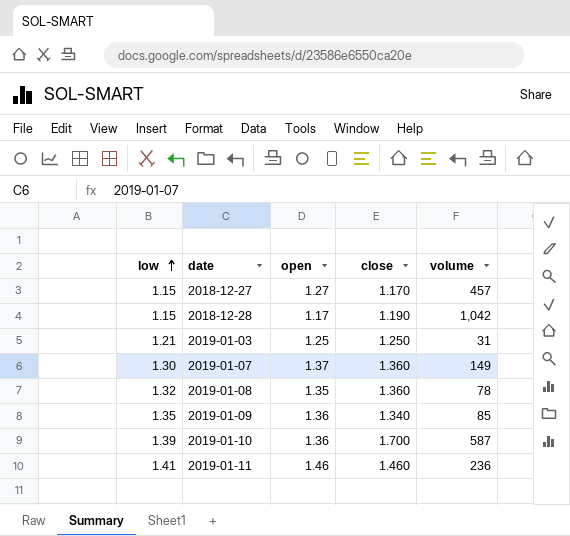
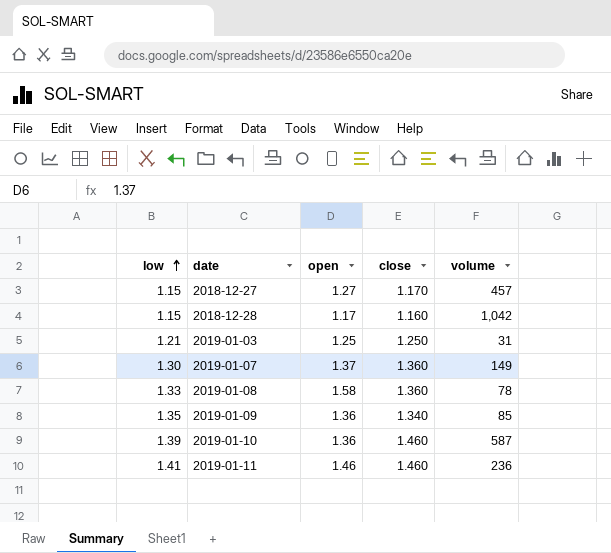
2018-12-28 | close: 1.190 -> 1.160
2019-01-08 | low: 1.32 -> 1.33
2019-01-08 | open: 1.35 -> 1.58
2019-01-10 | close: 1.700 -> 1.460

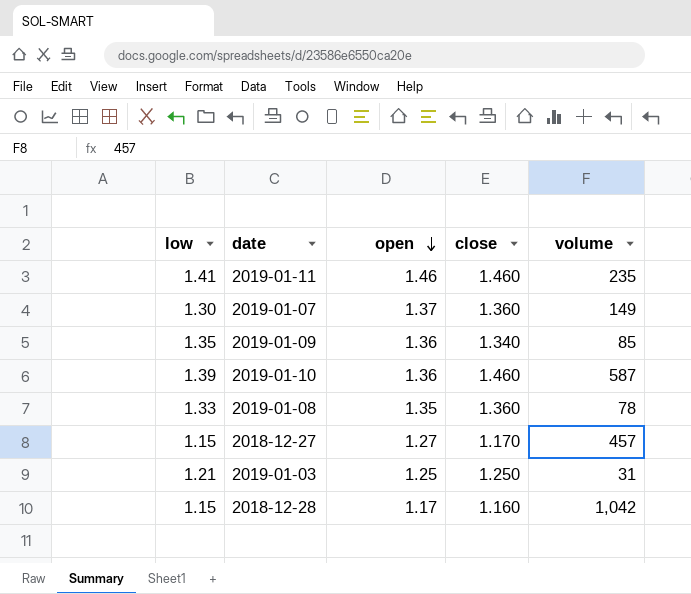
row order: low ascending -> open descending
2019-01-11 | volume: 236 -> 235
2019-01-08 | open: 1.58 -> 1.35

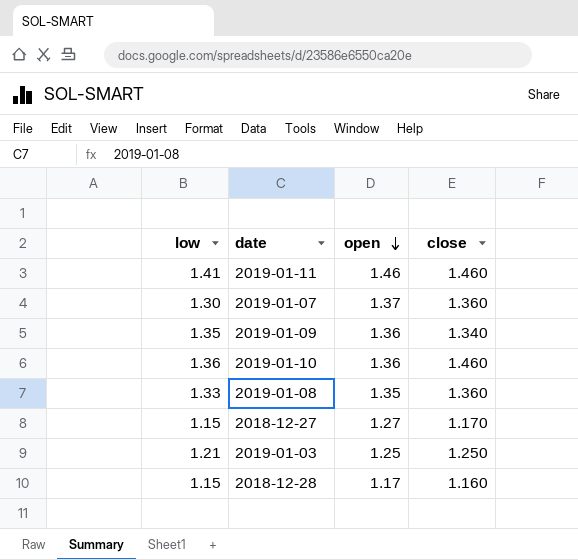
column volume | position: 5 -> none
2019-01-10 | low: 1.39 -> 1.36

